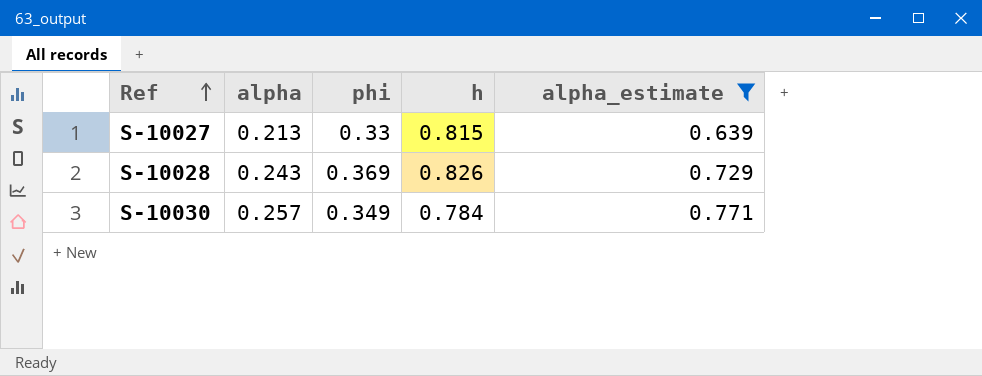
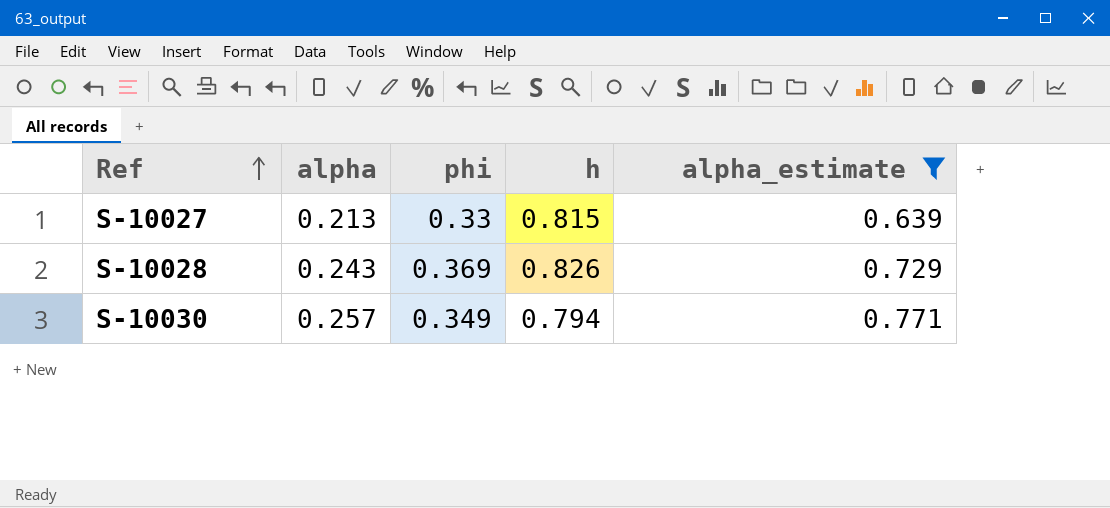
S-10030 | h: 0.784 -> 0.794

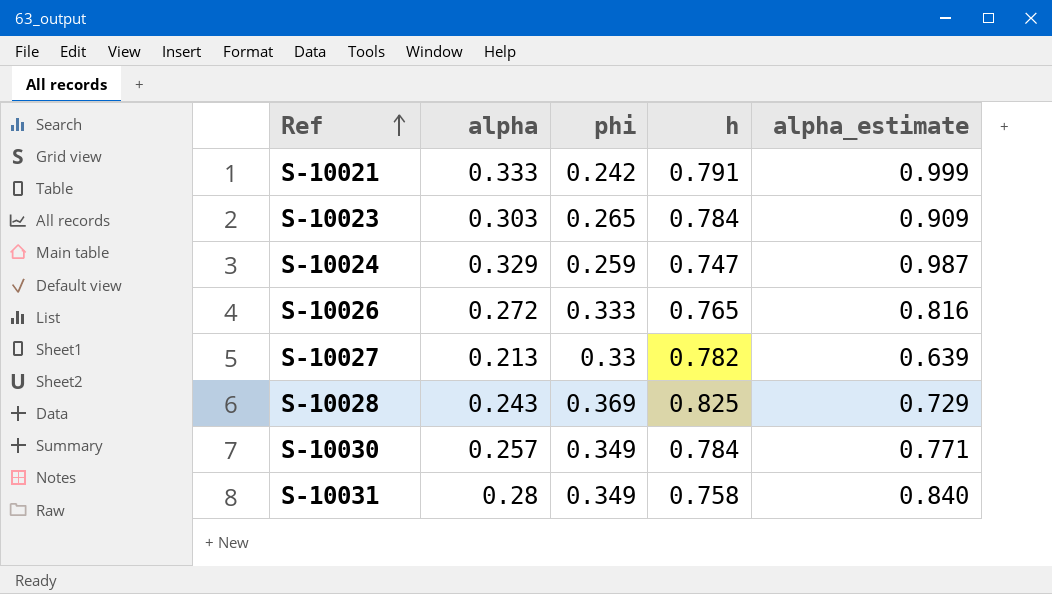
filter: alpha_estimate <= 0.771 -> none
S-10027 | h: 0.815 -> 0.782
S-10028 | h: 0.826 -> 0.825
S-10030 | h: 0.794 -> 0.784

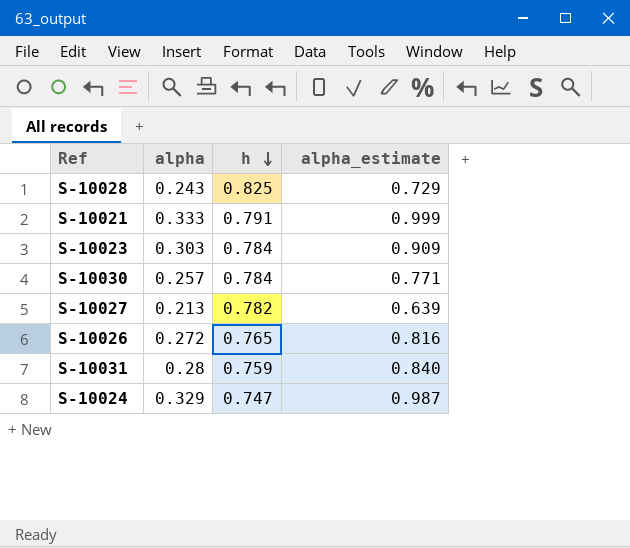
row order: Ref ascending -> h descending
column phi | position: 3 -> none
S-10031 | h: 0.758 -> 0.759

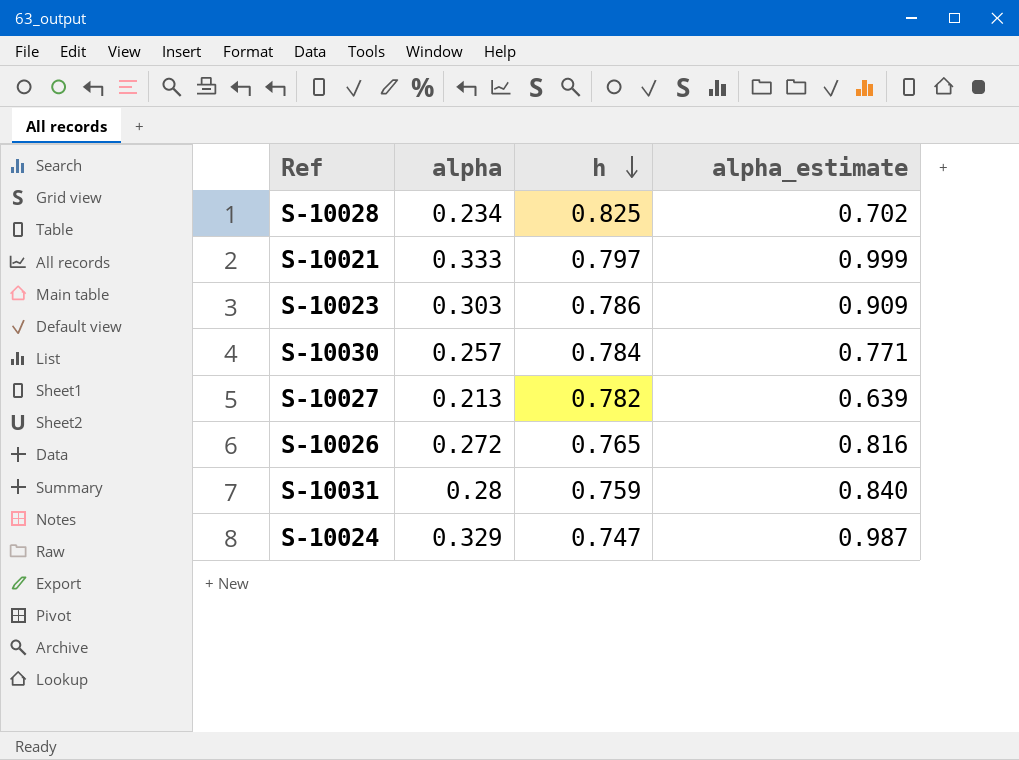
S-10028 | alpha: 0.243 -> 0.234
S-10028 | alpha_estimate: 0.729 -> 0.702
S-10021 | h: 0.791 -> 0.797
S-10023 | h: 0.784 -> 0.786

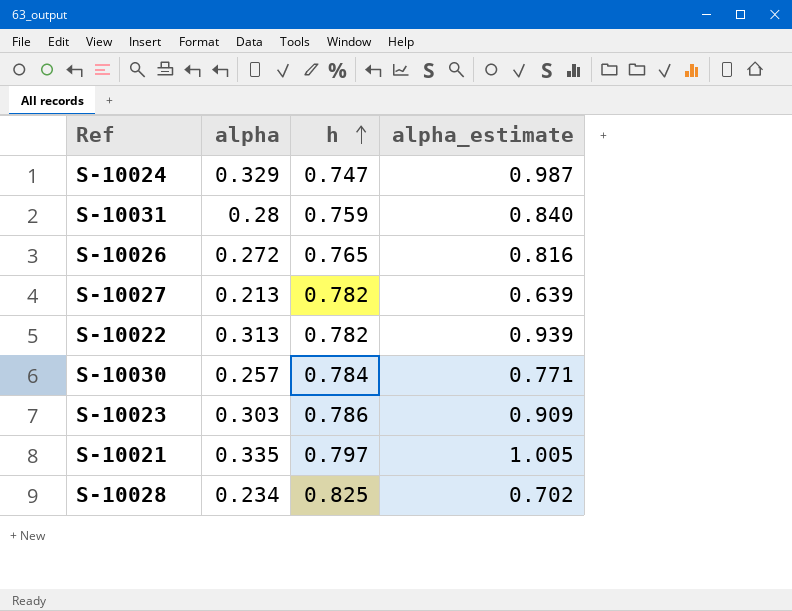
row order: h descending -> h ascending
row S-10022: none -> 0.313 | 0.782 | 0.939
S-10021 | alpha: 0.333 -> 0.335
S-10021 | alpha_estimate: 0.999 -> 1.005

